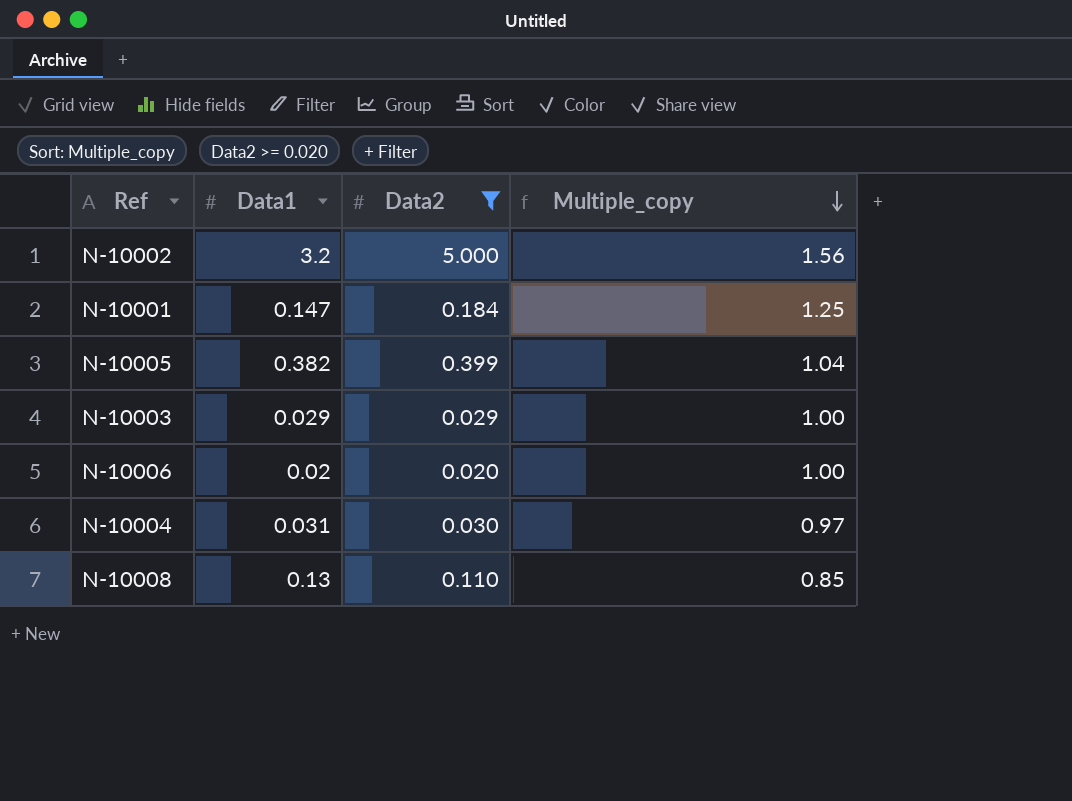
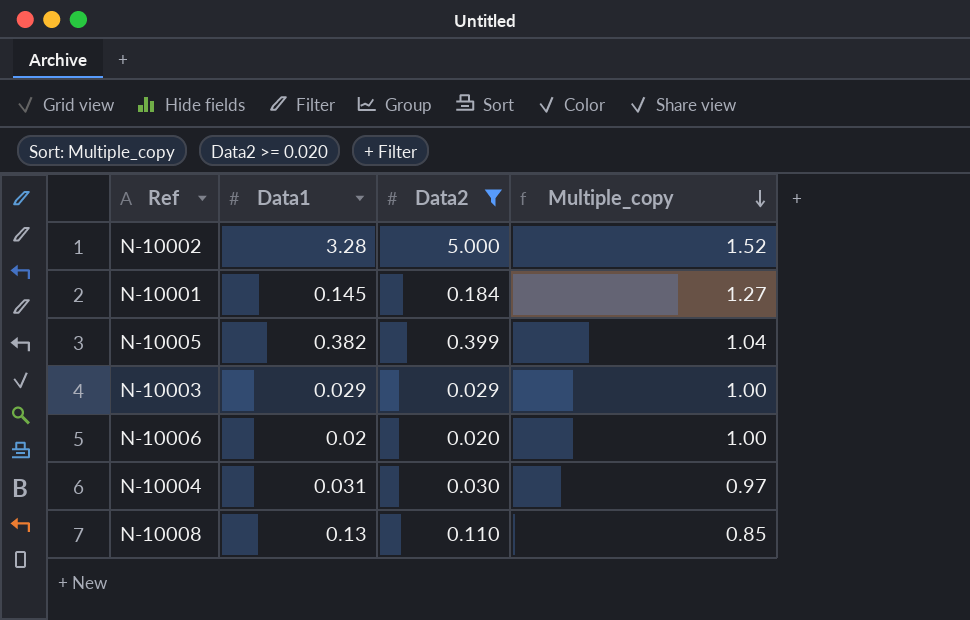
N-10002 | Data1: 3.2 -> 3.28
N-10002 | Multiple_copy: 1.56 -> 1.52
N-10001 | Data1: 0.147 -> 0.145
N-10001 | Multiple_copy: 1.25 -> 1.27

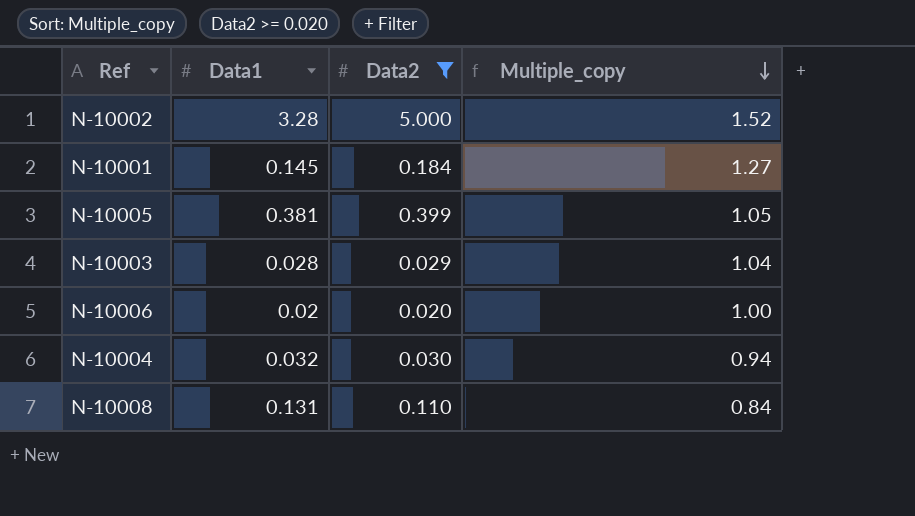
N-10005 | Data1: 0.382 -> 0.381
N-10005 | Multiple_copy: 1.04 -> 1.05
N-10003 | Data1: 0.029 -> 0.028
N-10003 | Multiple_copy: 1.00 -> 1.04
N-10004 | Data1: 0.031 -> 0.032
N-10004 | Multiple_copy: 0.97 -> 0.94
N-10008 | Data1: 0.13 -> 0.131
N-10008 | Multiple_copy: 0.85 -> 0.84

